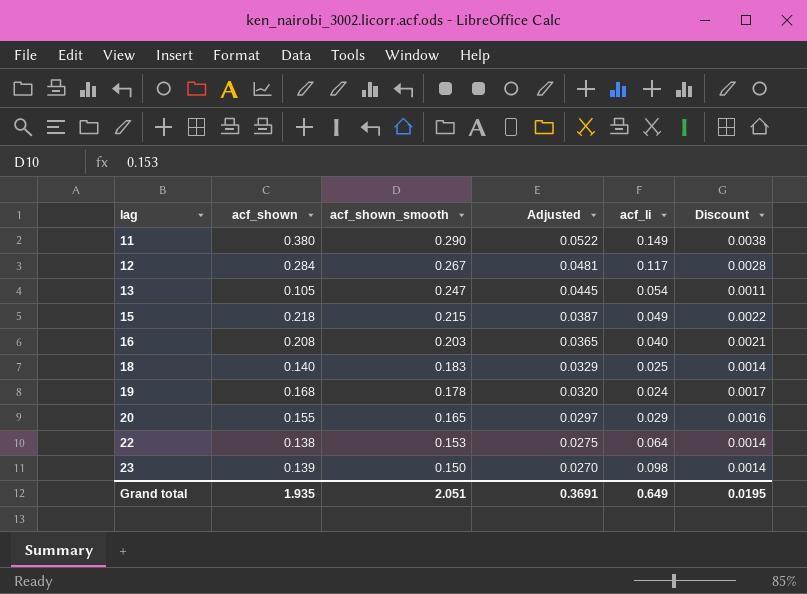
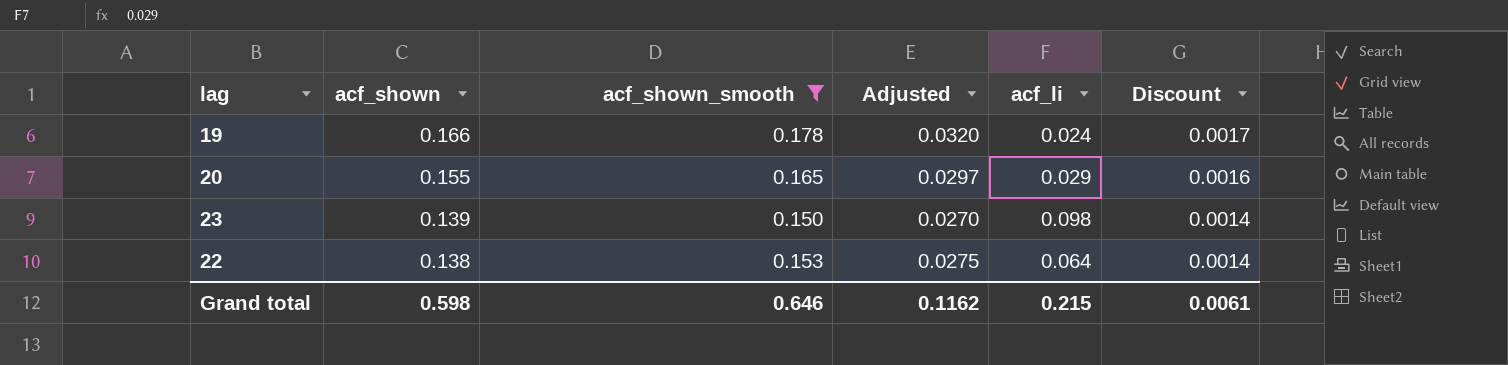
filter: none -> acf_shown_smooth <= 0.178
row order: lag ascending -> acf_shown descending
19 | acf_shown: 0.168 -> 0.166
Grand total | acf_shown: 1.935 -> 0.598
Grand total | acf_shown_smooth: 2.051 -> 0.646
Grand total | Adjusted: 0.3691 -> 0.1162
Grand total | acf_li: 0.649 -> 0.215
Grand total | Discount: 0.0195 -> 0.0061

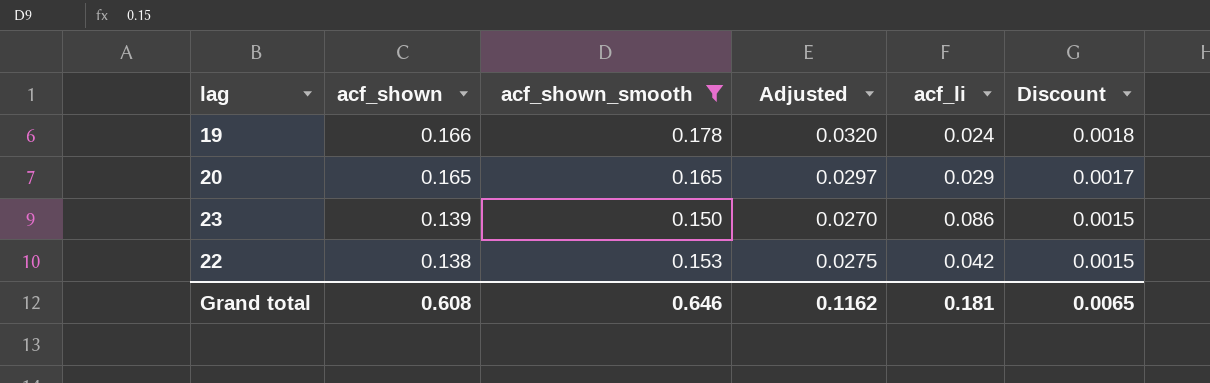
column Discount | formula: [acf_shown] * 0.01 -> [acf_shown_smooth] * 0.01
20 | acf_shown: 0.155 -> 0.165
23 | acf_li: 0.098 -> 0.086
22 | acf_li: 0.064 -> 0.042
Grand total | acf_shown: 0.598 -> 0.608
Grand total | acf_li: 0.215 -> 0.181
Grand total | Discount: 0.0061 -> 0.0065

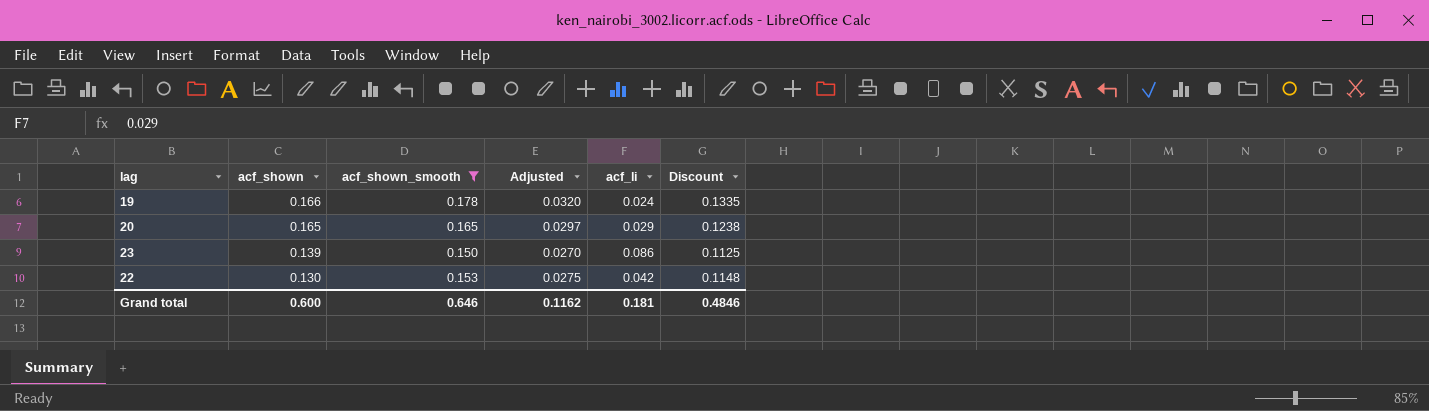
column Discount | formula: [acf_shown_smooth] * 0.01 -> [acf_shown_smooth] * 0.75
22 | acf_shown: 0.138 -> 0.130
Grand total | acf_shown: 0.608 -> 0.600
Grand total | Discount: 0.0065 -> 0.4846

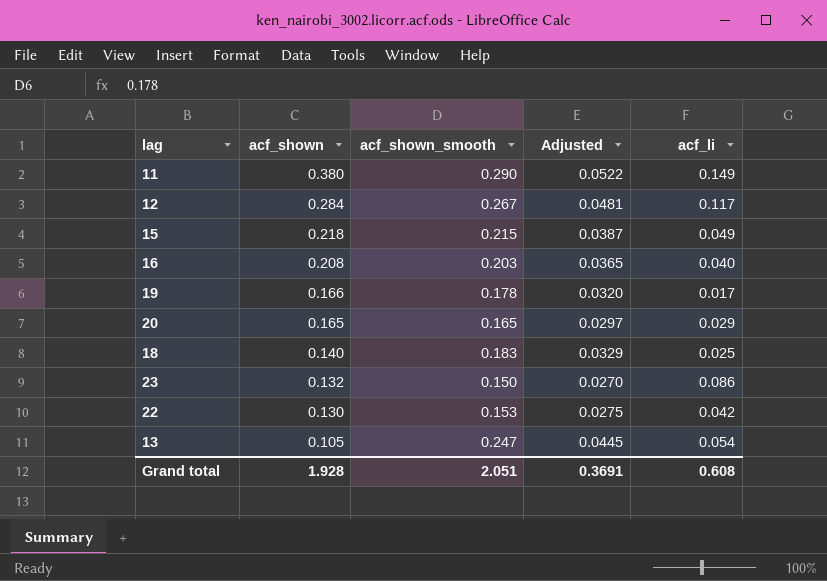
filter: acf_shown_smooth <= 0.178 -> none
column Discount | formula: [acf_shown_smooth] * 0.75 -> none
19 | acf_li: 0.024 -> 0.017
23 | acf_shown: 0.139 -> 0.132
Grand total | acf_shown: 0.600 -> 1.928
Grand total | acf_shown_smooth: 0.646 -> 2.051
Grand total | Adjusted: 0.1162 -> 0.3691
Grand total | acf_li: 0.181 -> 0.608

